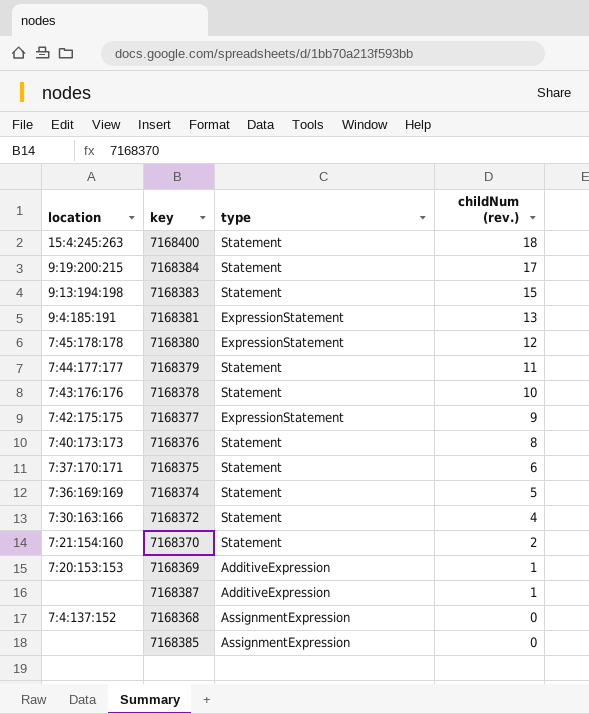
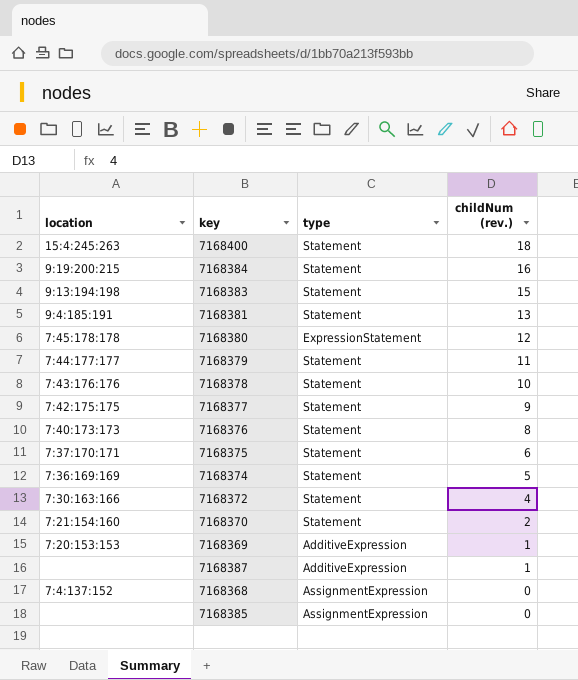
7168384 | childNum (rev.): 17 -> 16
7168381 | type: ExpressionStatement -> Statement
7168377 | type: ExpressionStatement -> Statement

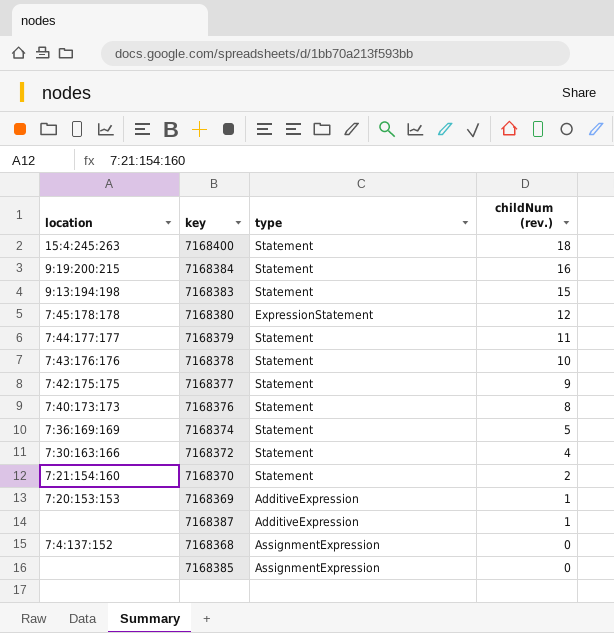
row 7168381: 9:4:185:191 | Statement | 13 -> none
row 7168375: 7:37:170:171 | Statement | 6 -> none

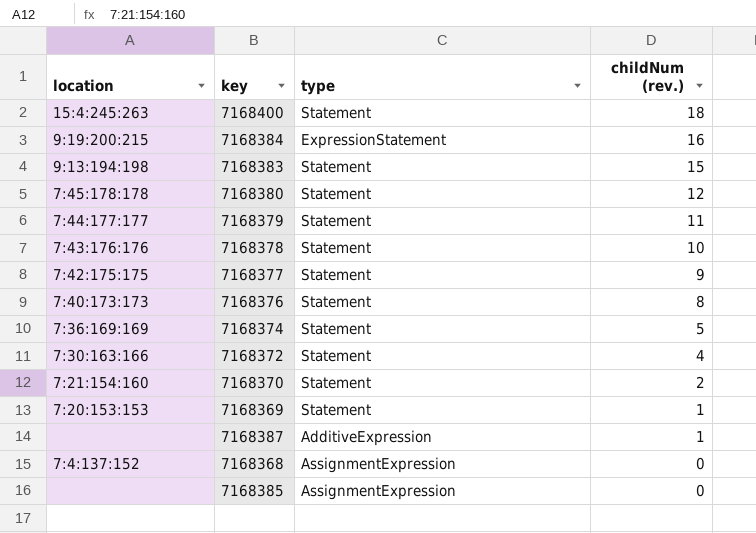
7168384 | type: Statement -> ExpressionStatement
7168380 | type: ExpressionStatement -> Statement
7168369 | type: AdditiveExpression -> Statement

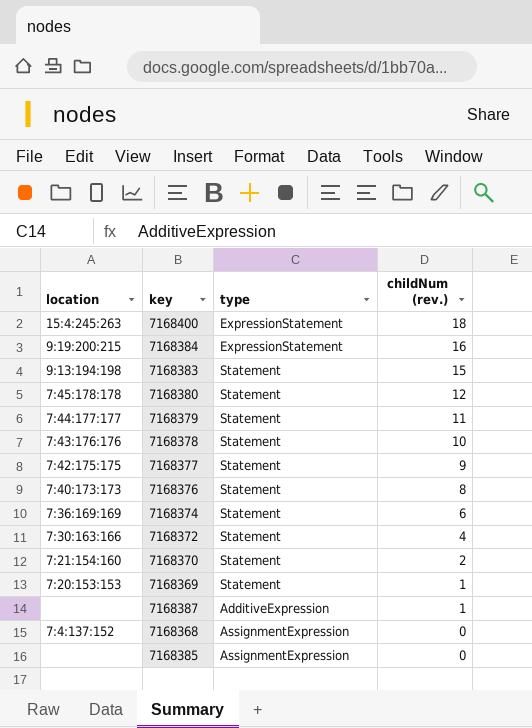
7168400 | type: Statement -> ExpressionStatement
7168374 | childNum (rev.): 5 -> 6

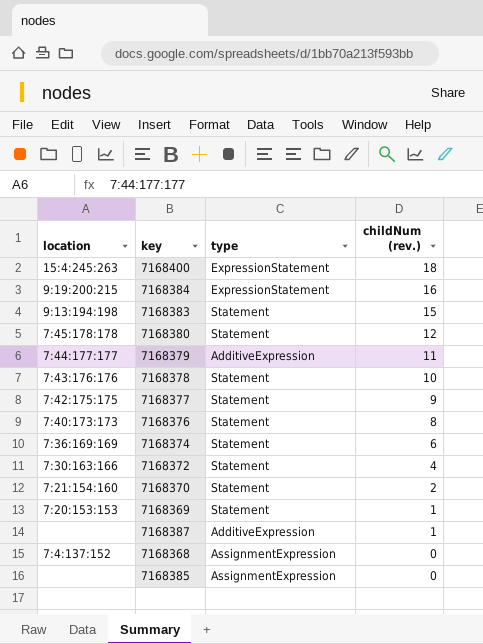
7168379 | type: Statement -> AdditiveExpression

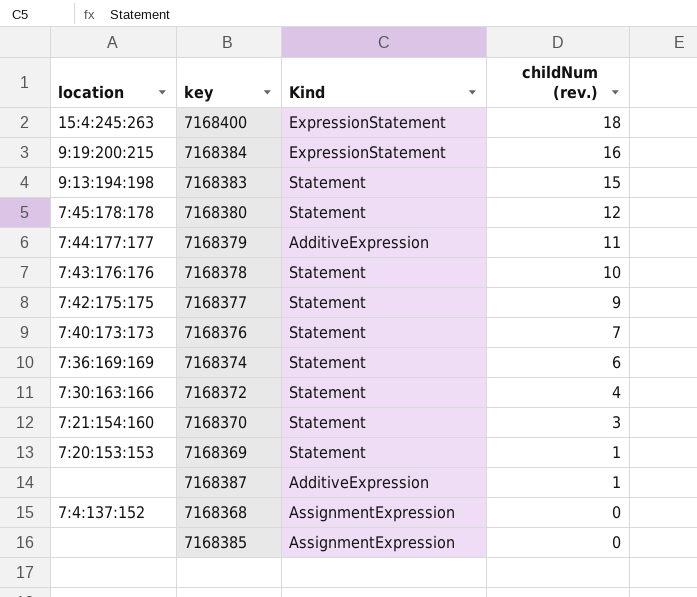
column name: type -> Kind
7168376 | childNum (rev.): 8 -> 7
7168370 | childNum (rev.): 2 -> 3

